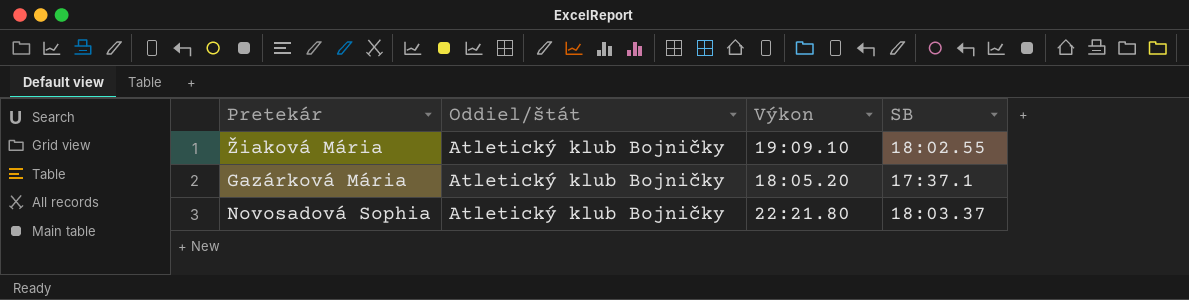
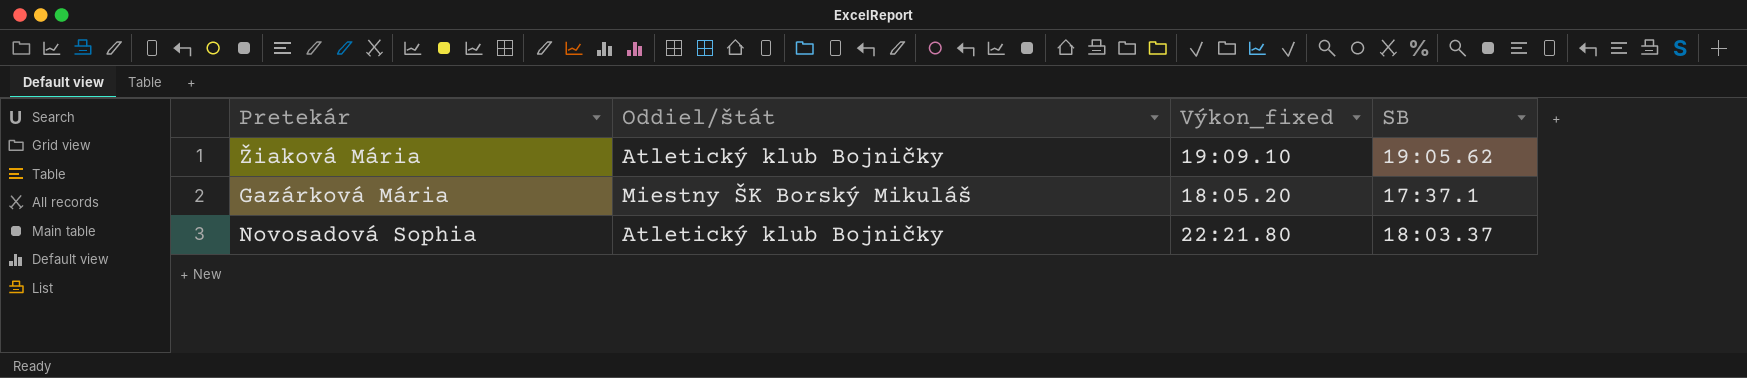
column name: Výkon -> Výkon_fixed
Žiaková Mária | SB: 18:02.55 -> 19:05.62
Gazárková Mária | Oddiel/štát: Atletický klub Bojničky -> Miestny ŠK Borský Mikuláš

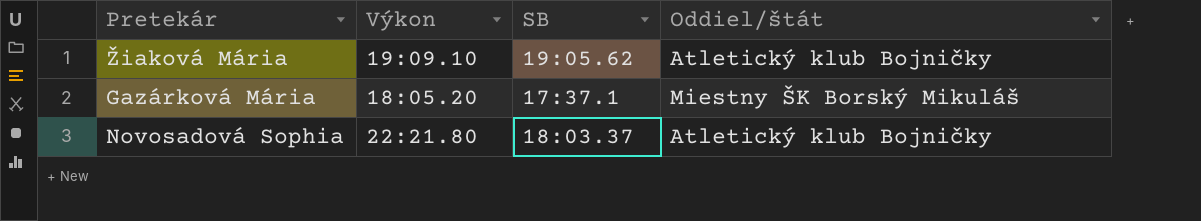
column name: Výkon_fixed -> Výkon
column Oddiel/štát | position: 2 -> 4

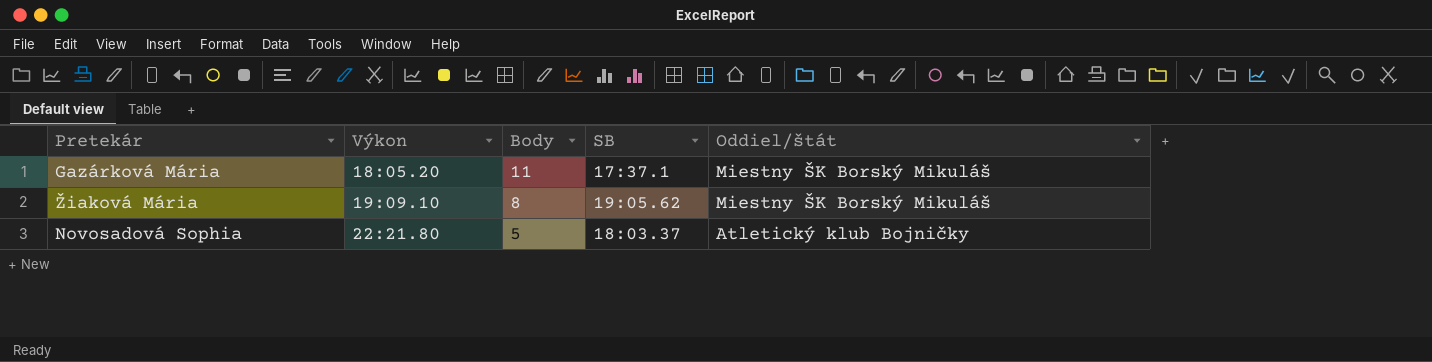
row order: none -> Výkon ascending
column Body | position: none -> 3
Žiaková Mária | Oddiel/štát: Atletický klub Bojničky -> Miestny ŠK Borský Mikuláš

